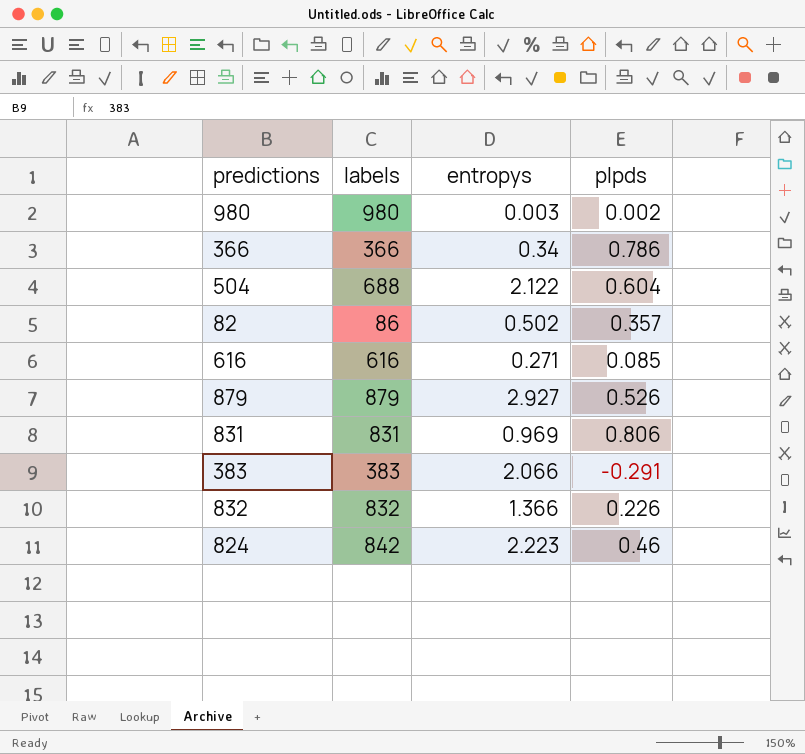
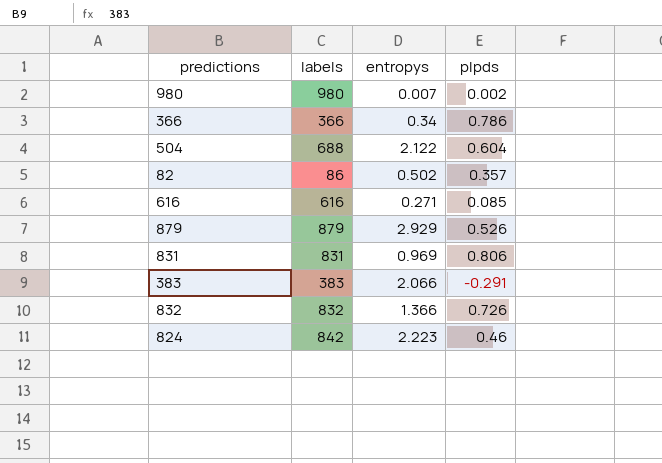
980 | entropys: 0.003 -> 0.007
879 | entropys: 2.927 -> 2.929
832 | plpds: 0.226 -> 0.726

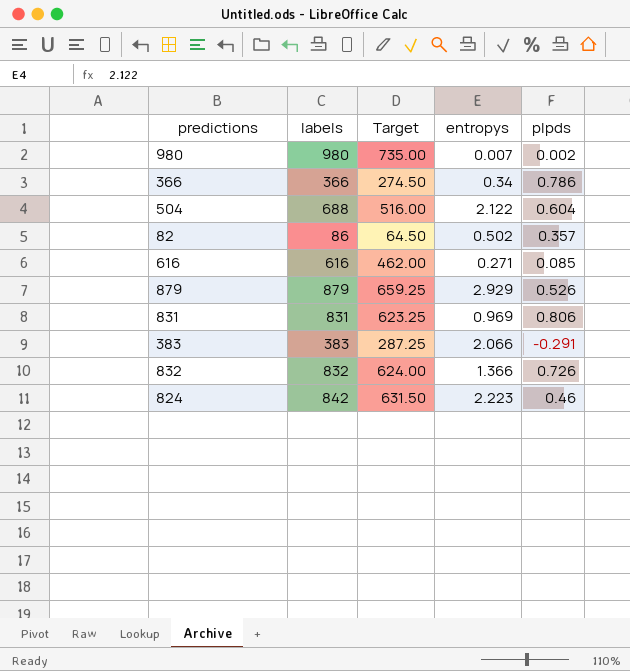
column Target | formula: none -> [labels] * 0.75

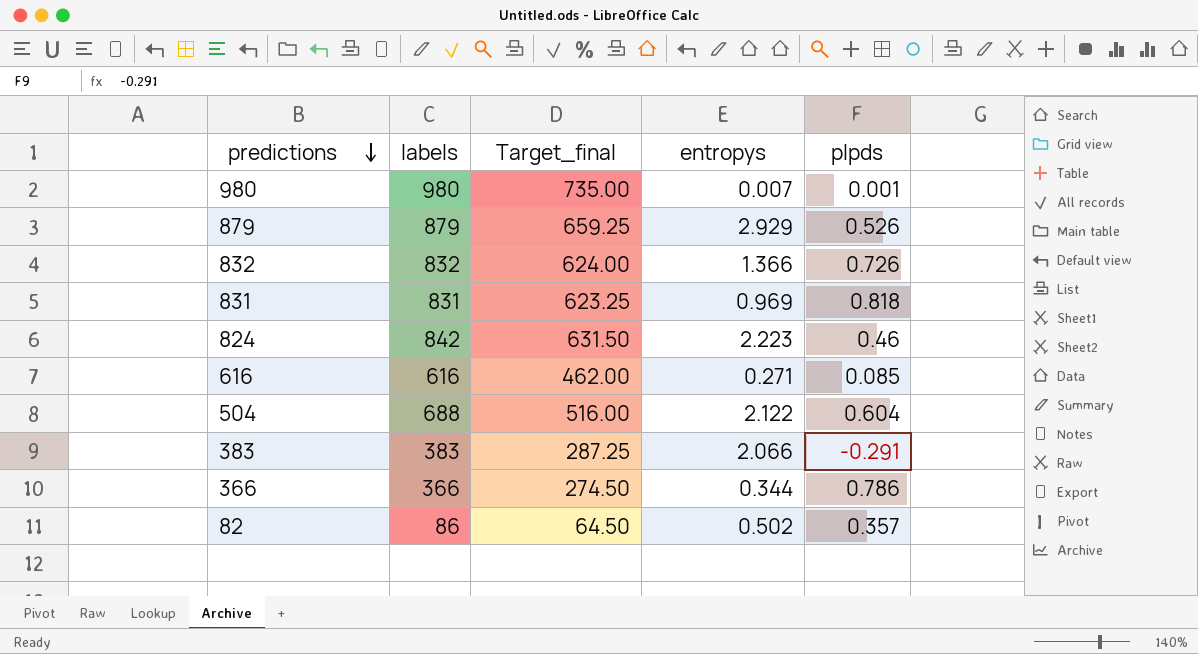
row order: none -> predictions descending
column name: Target -> Target_final
980 | plpds: 0.002 -> 0.001
831 | plpds: 0.806 -> 0.818
366 | entropys: 0.34 -> 0.344

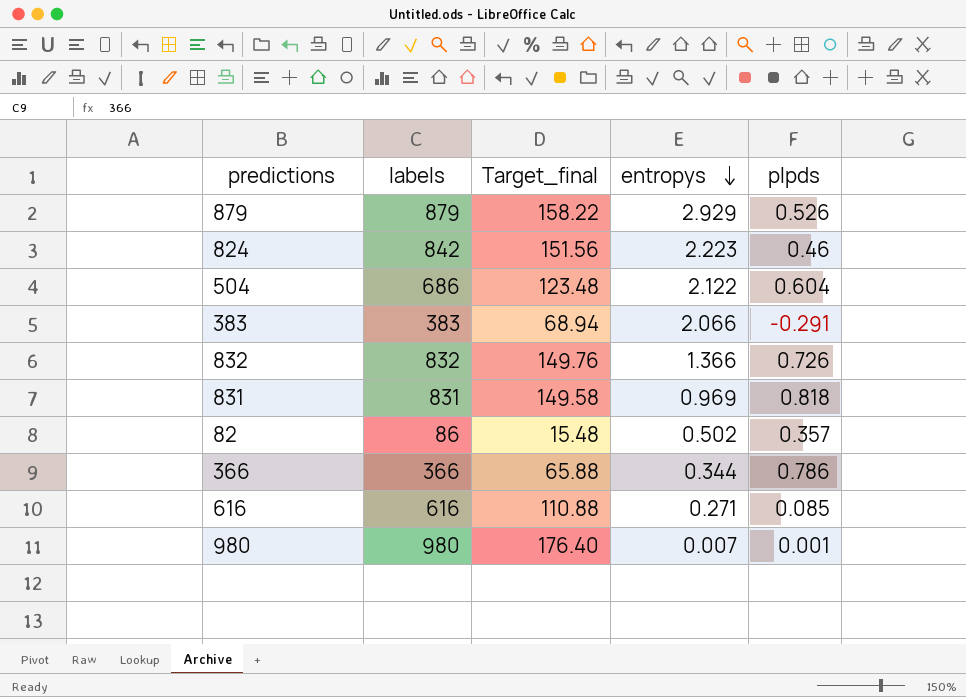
row order: predictions descending -> entropys descending
column Target_final | formula: [labels] * 0.75 -> [labels] * 0.18
504 | labels: 688 -> 686

